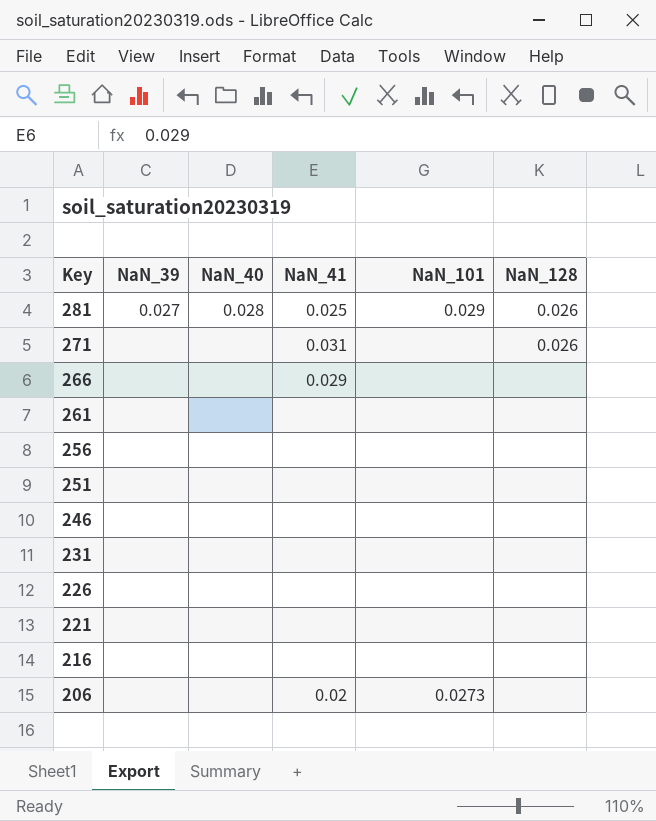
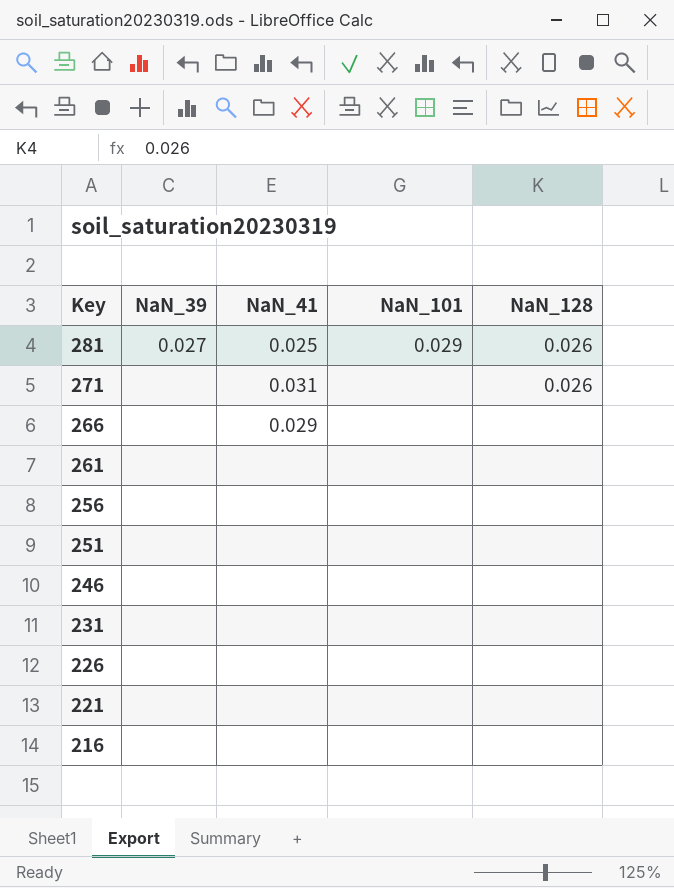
column NaN_40 | position: 3 -> none
row 206: none | none | 0.02 | 0.0273 | none -> none

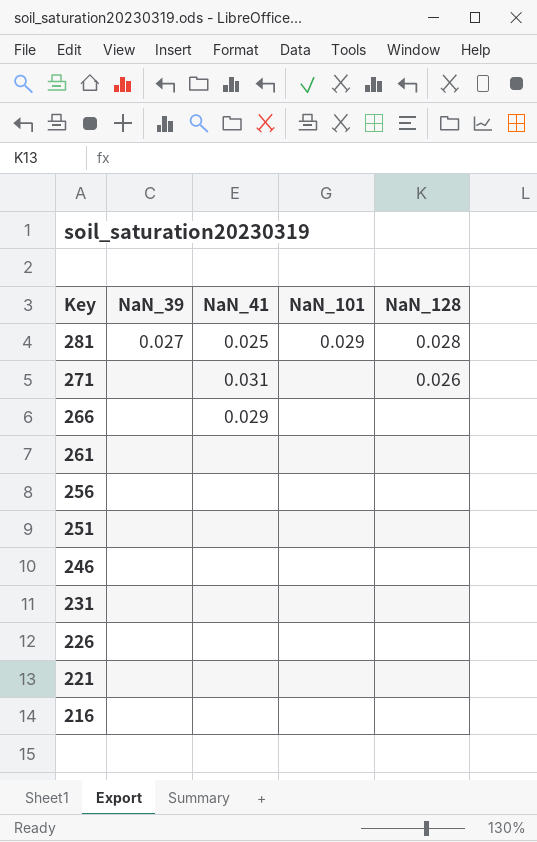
281 | NaN_128: 0.026 -> 0.028

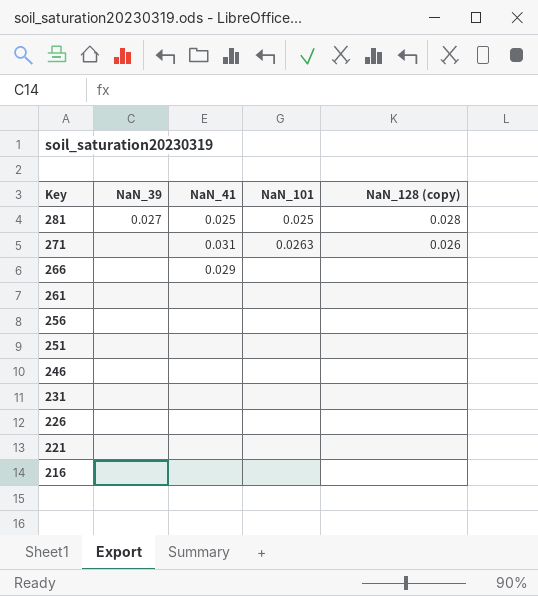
column name: NaN_128 -> NaN_128 (copy)
281 | NaN_101: 0.029 -> 0.025
271 | NaN_101: none -> 0.0263

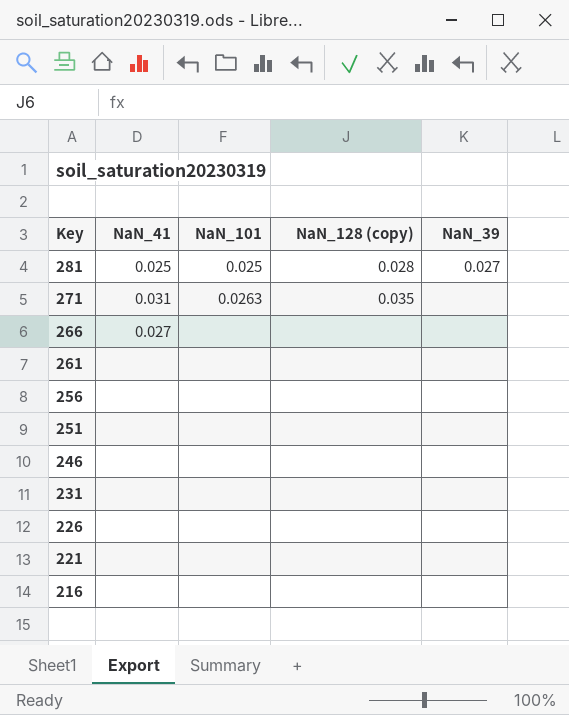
column NaN_39 | position: 2 -> 5
271 | NaN_128 (copy): 0.026 -> 0.035
266 | NaN_41: 0.029 -> 0.027

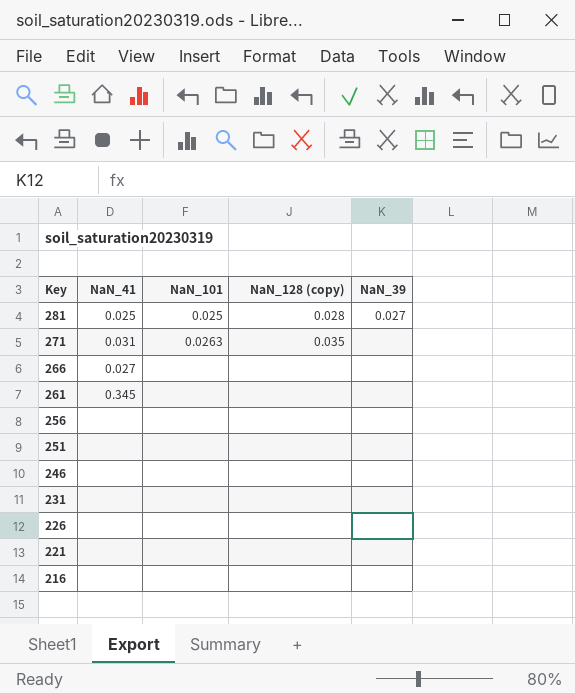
261 | NaN_41: none -> 0.345

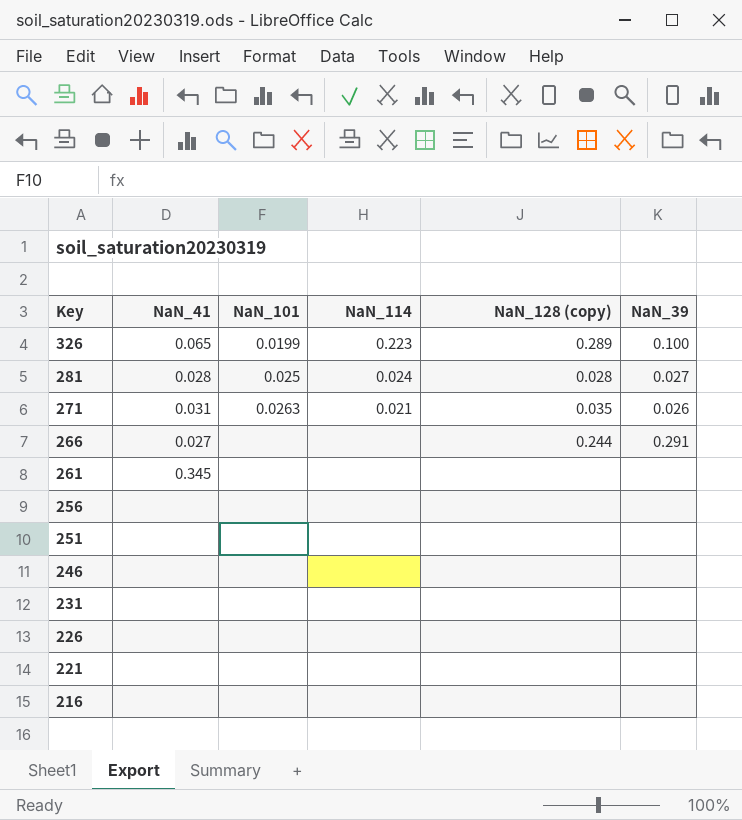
column NaN_114 | position: none -> 4
row 326: none -> 0.065 | 0.0199 | 0.223 | 0.289 | 0.100
281 | NaN_41: 0.025 -> 0.028
271 | NaN_39: none -> 0.026
266 | NaN_128 (copy): none -> 0.244
266 | NaN_39: none -> 0.291

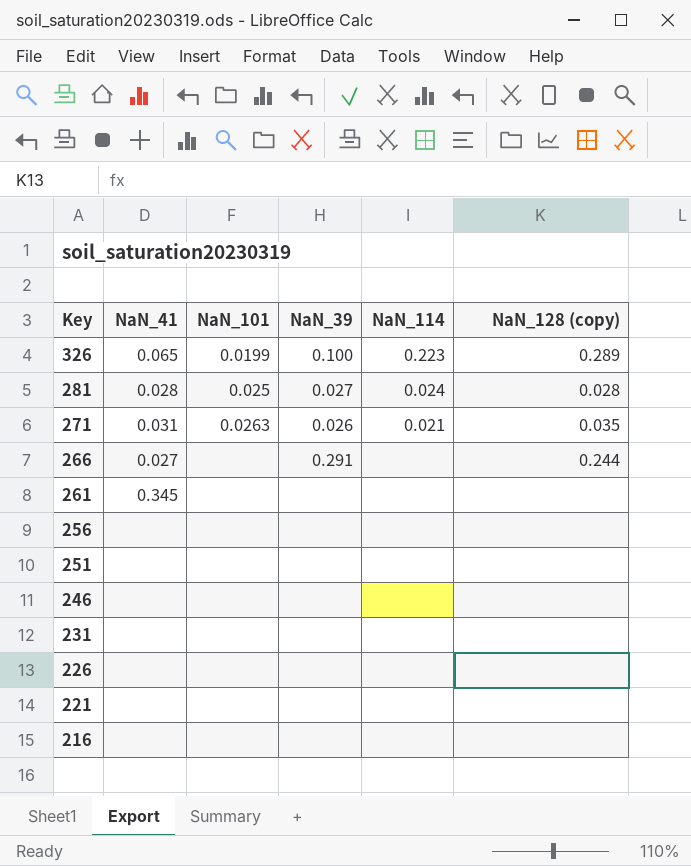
column NaN_39 | position: 6 -> 4

